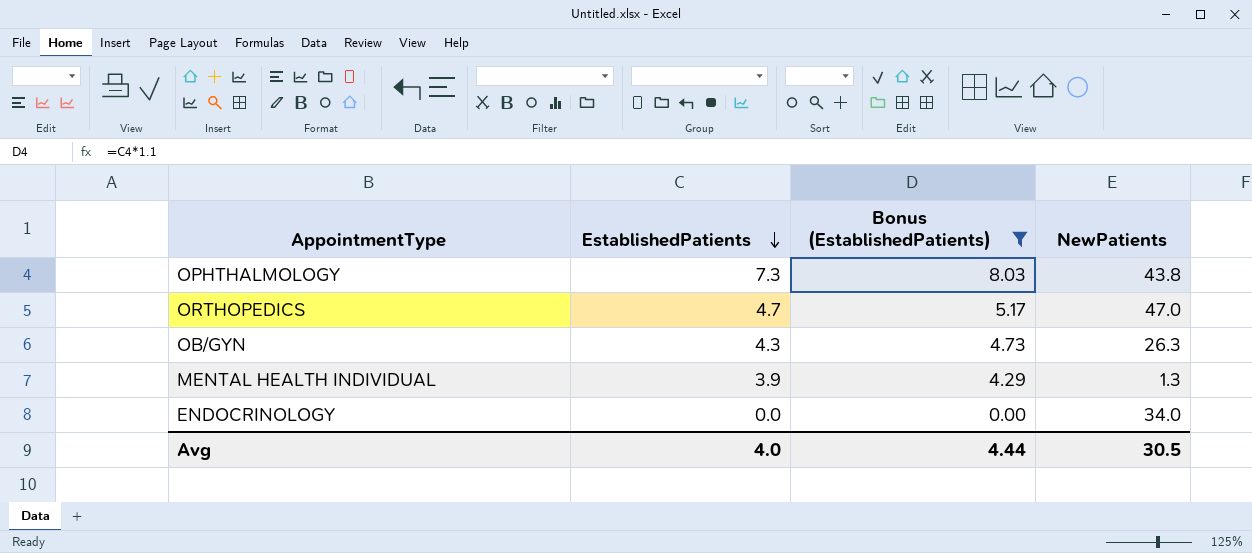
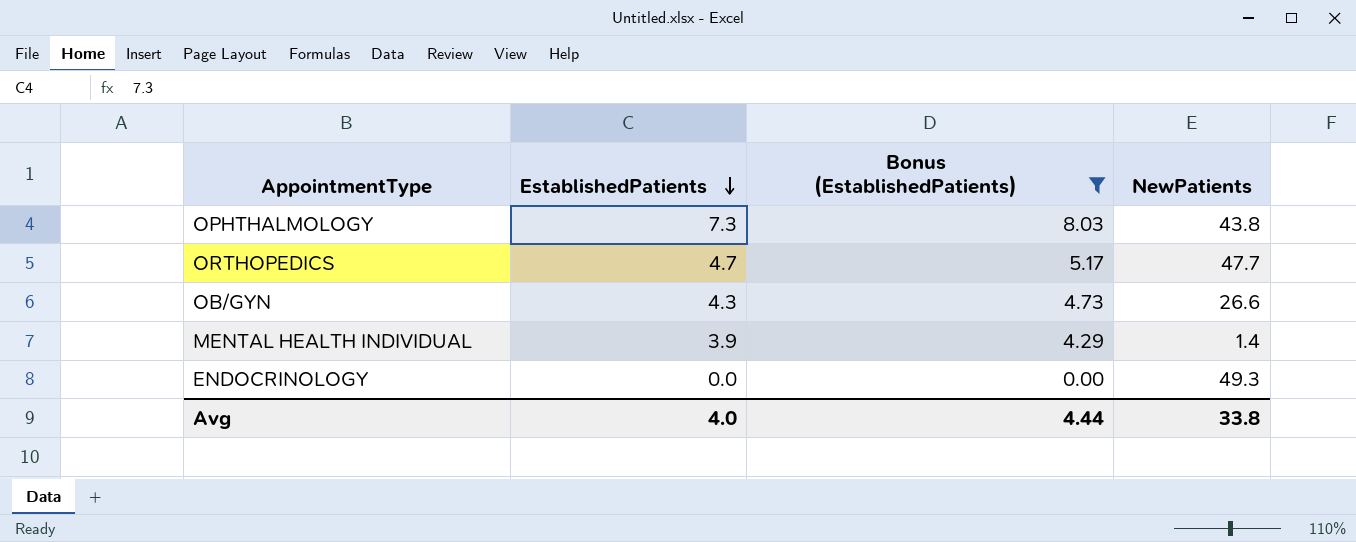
ORTHOPEDICS | NewPatients: 47.0 -> 47.7
OB/GYN | NewPatients: 26.3 -> 26.6
MENTAL HEALTH INDIVIDUAL | NewPatients: 1.3 -> 1.4
ENDOCRINOLOGY | NewPatients: 34.0 -> 49.3
Avg | NewPatients: 30.5 -> 33.8

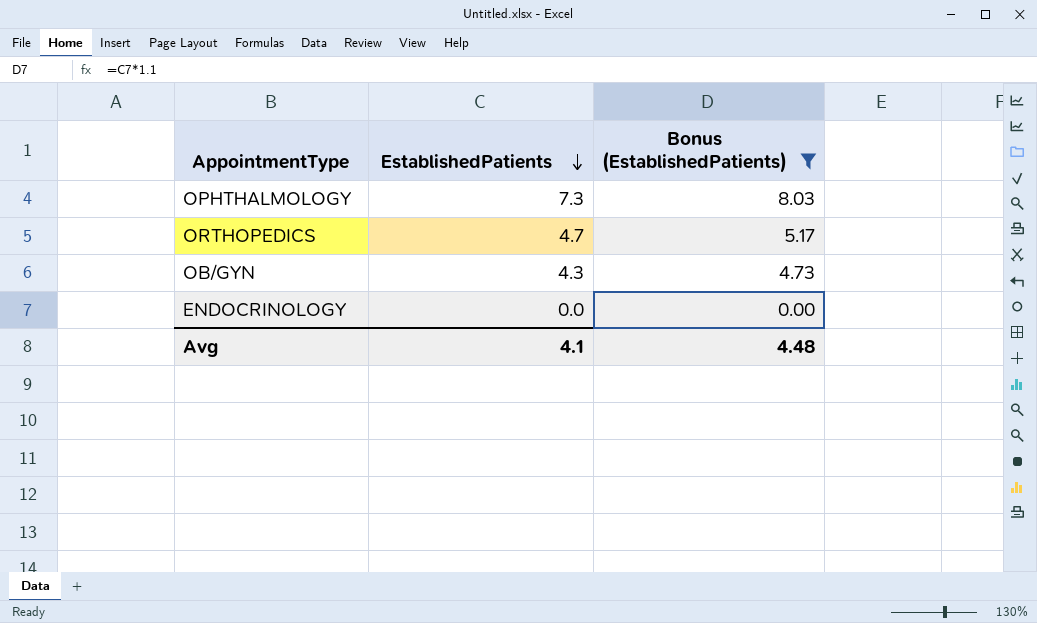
column NewPatients | position: 4 -> none
row MENTAL HEALTH INDIVIDUAL: 3.9 | 4.29 | 1.4 -> none
Avg | EstablishedPatients: 4.0 -> 4.1
Avg | Bonus (EstablishedPatients): 4.44 -> 4.48

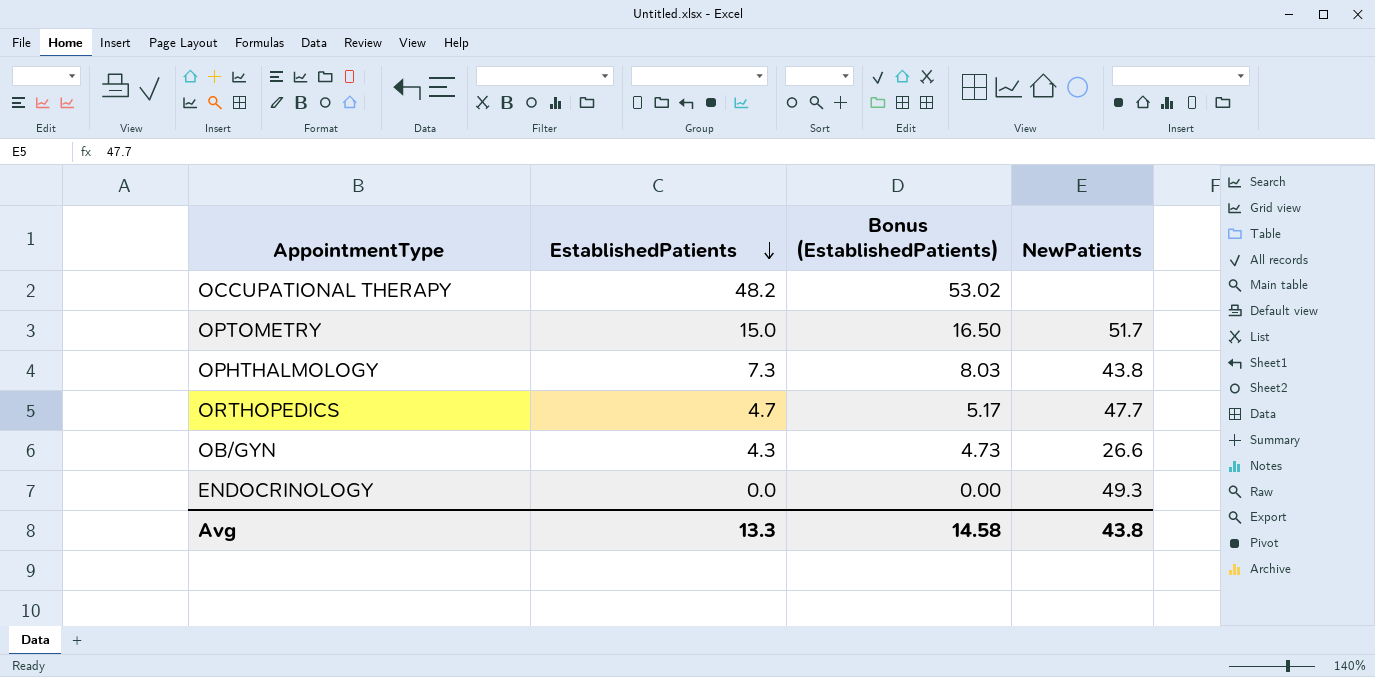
filter: Bonus (EstablishedPatients) <= 8.03 -> none
column NewPatients | position: none -> 4
Avg | EstablishedPatients: 4.1 -> 13.3
Avg | Bonus (EstablishedPatients): 4.48 -> 14.58

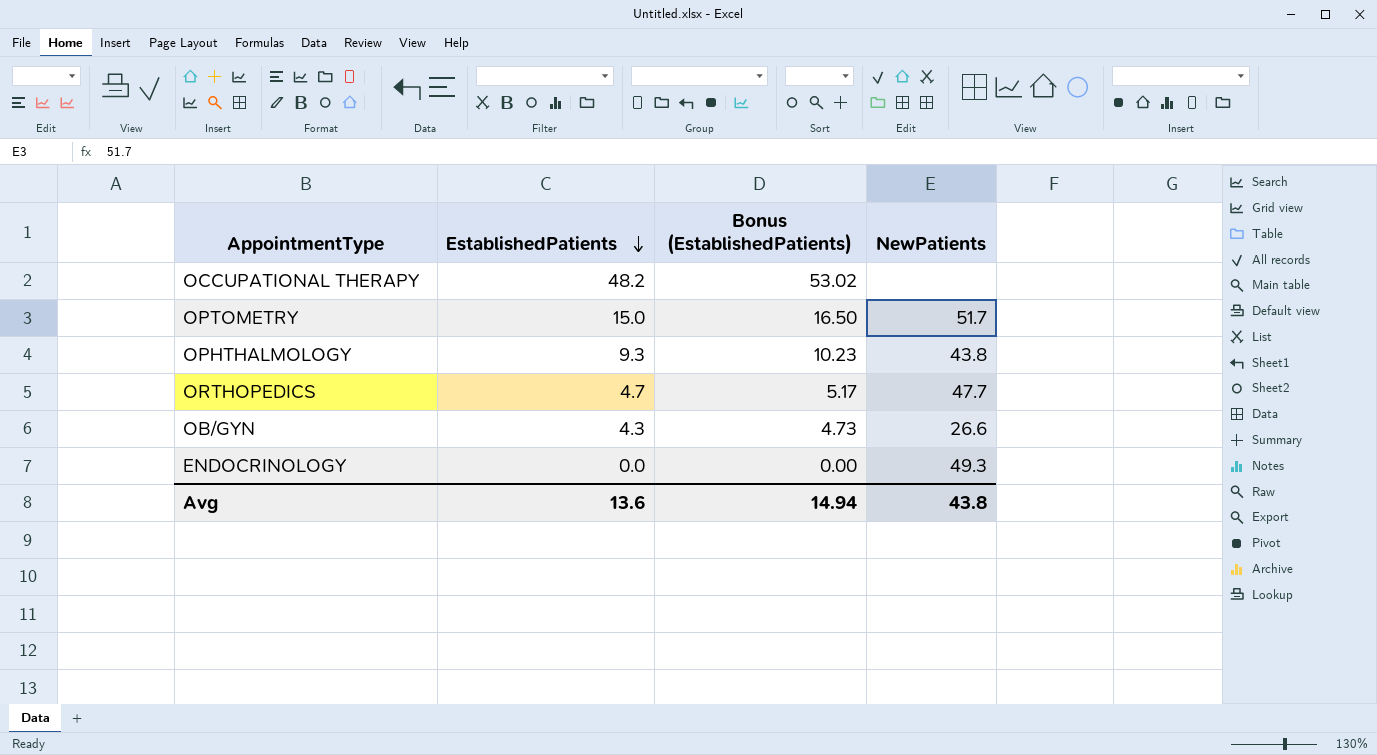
OPHTHALMOLOGY | EstablishedPatients: 7.3 -> 9.3
OPHTHALMOLOGY | Bonus (EstablishedPatients): 8.03 -> 10.23
Avg | EstablishedPatients: 13.3 -> 13.6
Avg | Bonus (EstablishedPatients): 14.58 -> 14.94

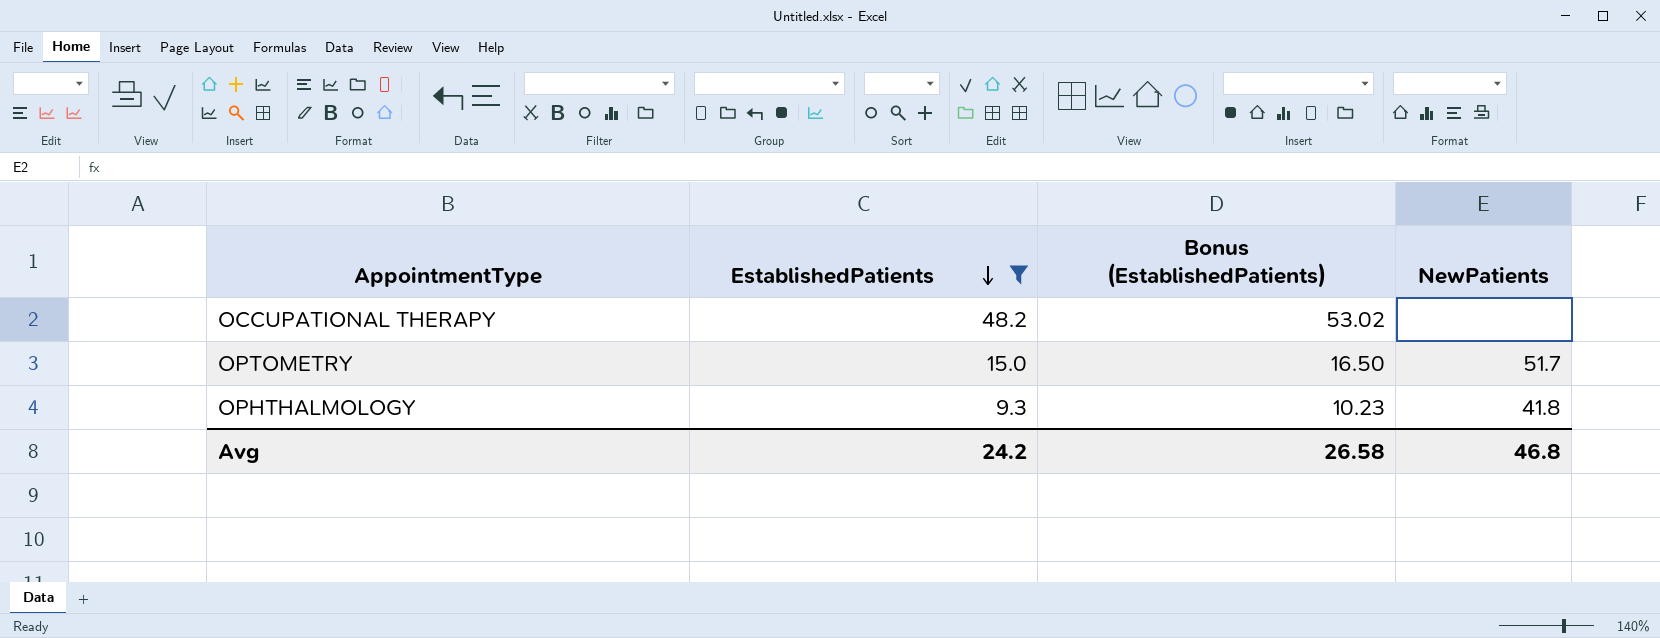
filter: none -> EstablishedPatients >= 9.3
OPHTHALMOLOGY | NewPatients: 43.8 -> 41.8
Avg | EstablishedPatients: 13.6 -> 24.2
Avg | Bonus (EstablishedPatients): 14.94 -> 26.58
Avg | NewPatients: 43.8 -> 46.8

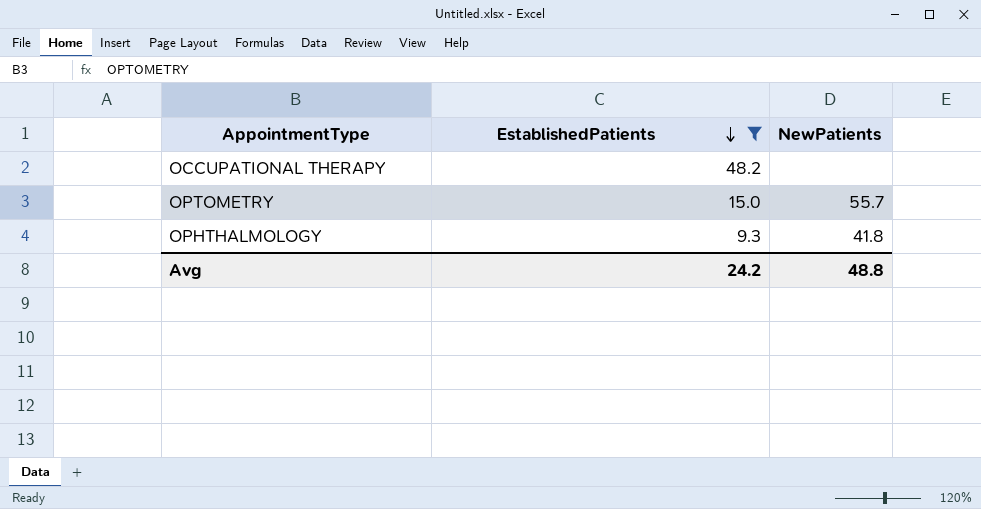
column Bonus (EstablishedPatients) | formula: [EstablishedPatients] * 1.1 -> none
OPTOMETRY | NewPatients: 51.7 -> 55.7
Avg | NewPatients: 46.8 -> 48.8

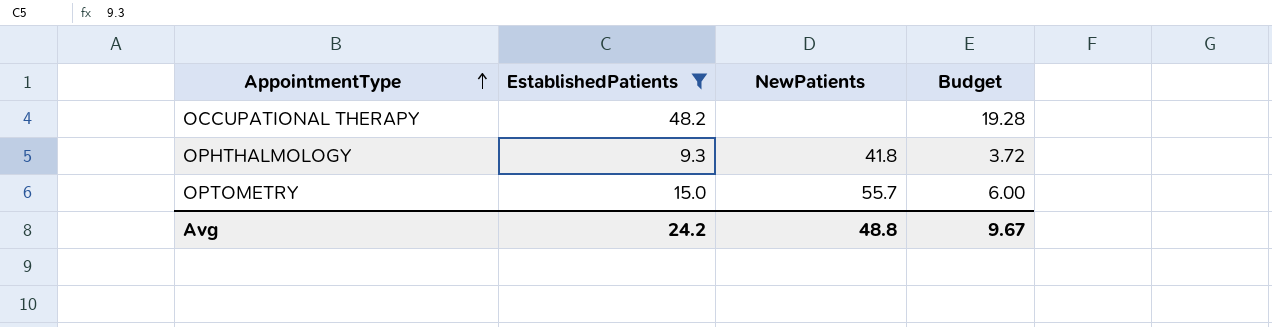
row order: EstablishedPatients descending -> AppointmentType ascending
column Budget | formula: none -> [EstablishedPatients] * 0.4

